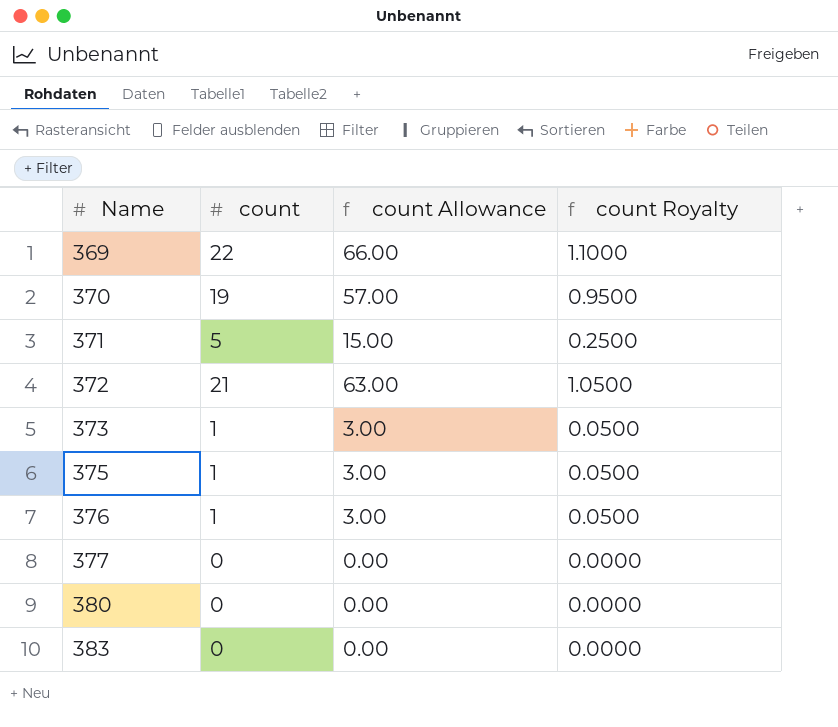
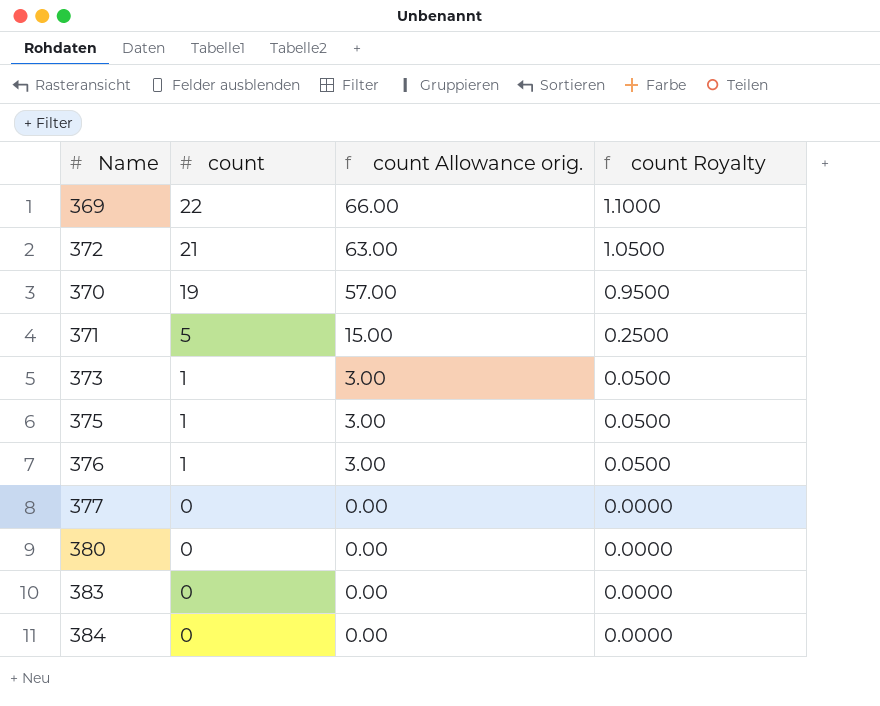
row order: Name ascending -> count descending
column name: count Allowance -> count Allowance orig.
row 384: none -> 0 | 0.00 | 0.0000

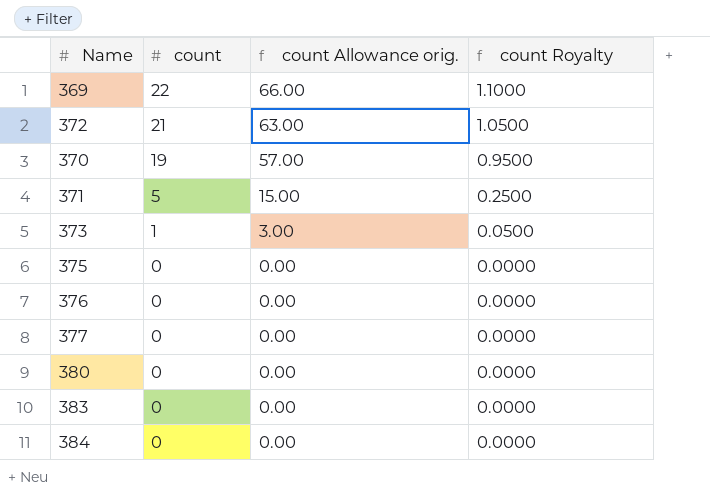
375 | count: 1 -> 0
375 | count Allowance orig.: 3.00 -> 0.00
375 | count Royalty: 0.0500 -> 0.0000
376 | count: 1 -> 0
376 | count Allowance orig.: 3.00 -> 0.00
376 | count Royalty: 0.0500 -> 0.0000

